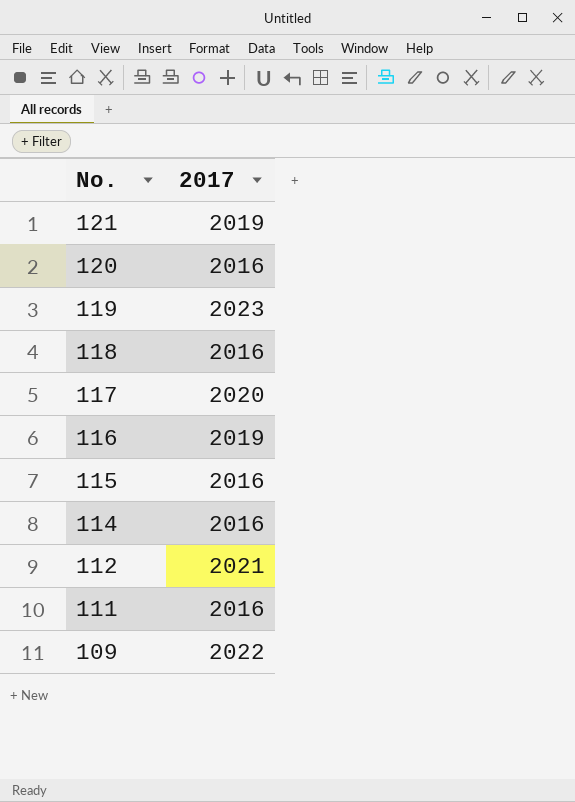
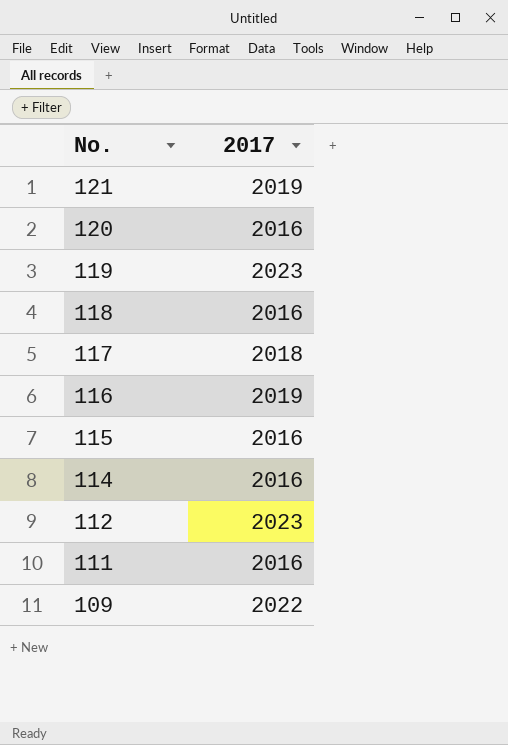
117 | 2017: 2020 -> 2018
112 | 2017: 2021 -> 2023

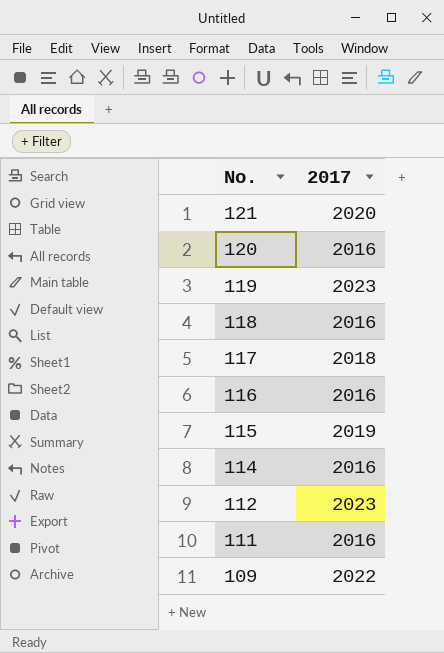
121 | 2017: 2019 -> 2020
116 | 2017: 2019 -> 2016
115 | 2017: 2016 -> 2019

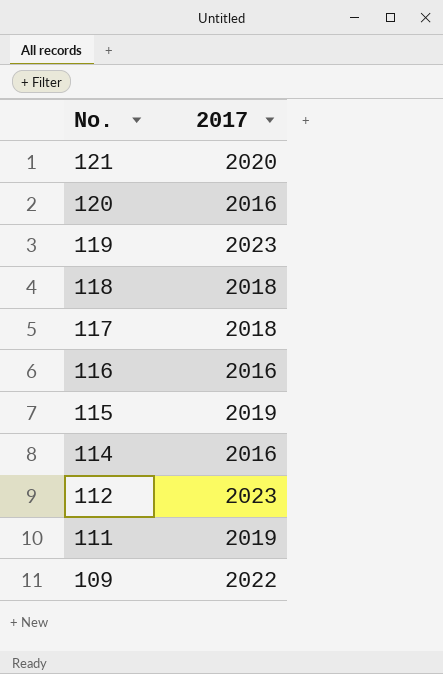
118 | 2017: 2016 -> 2018
111 | 2017: 2016 -> 2019

